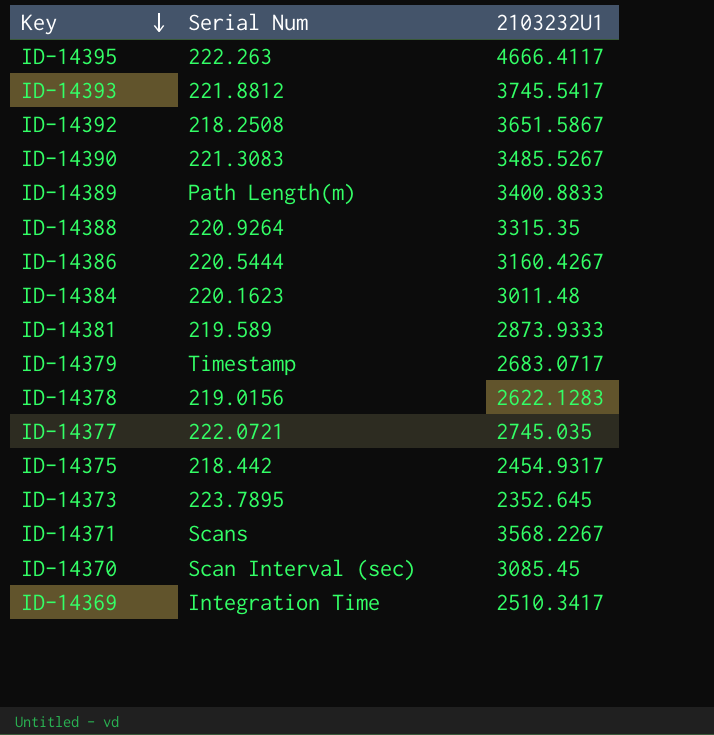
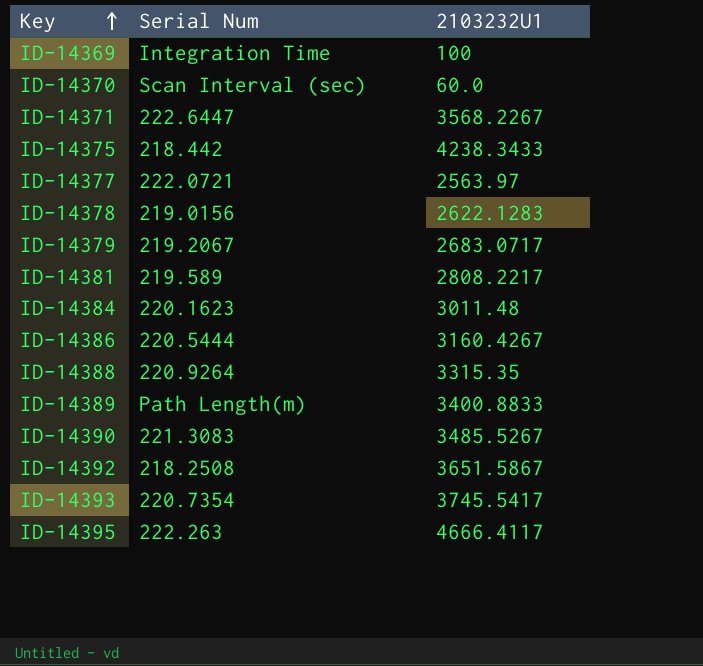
row order: Key descending -> Key ascending
row ID-14373: 223.7895 | 2352.645 -> none
ID-14369 | 2103232U1: 2510.3417 -> 100
ID-14370 | 2103232U1: 3085.45 -> 60.0
ID-14371 | Serial Num: Scans -> 222.6447
ID-14375 | 2103232U1: 2454.9317 -> 4238.3433
ID-14377 | 2103232U1: 2745.035 -> 2563.97
ID-14379 | Serial Num: Timestamp -> 219.2067
ID-14381 | 2103232U1: 2873.9333 -> 2808.2217
ID-14393 | Serial Num: 221.8812 -> 220.7354

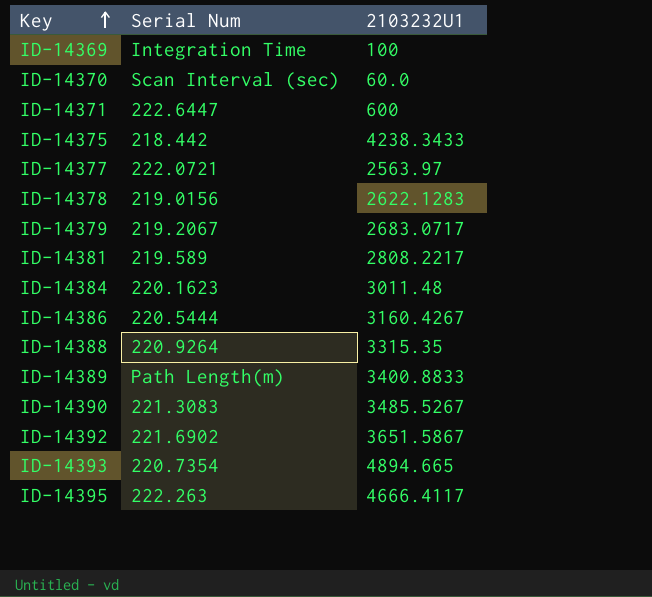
ID-14371 | 2103232U1: 3568.2267 -> 600
ID-14392 | Serial Num: 218.2508 -> 221.6902
ID-14393 | 2103232U1: 3745.5417 -> 4894.665

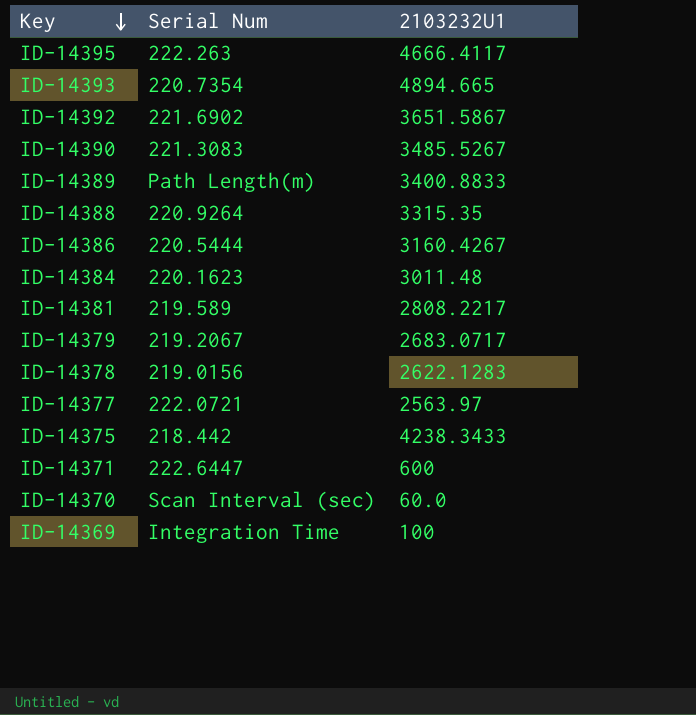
row order: Key ascending -> Key descending

